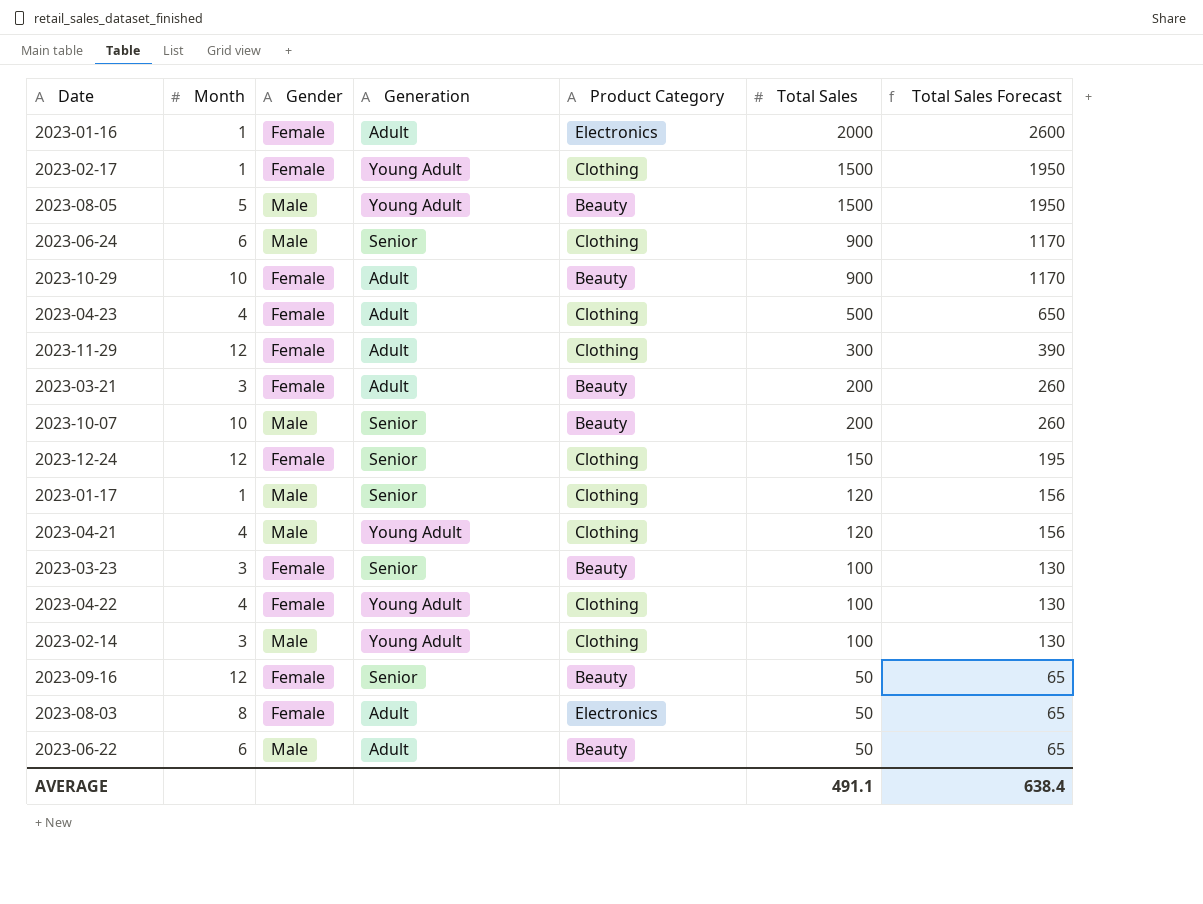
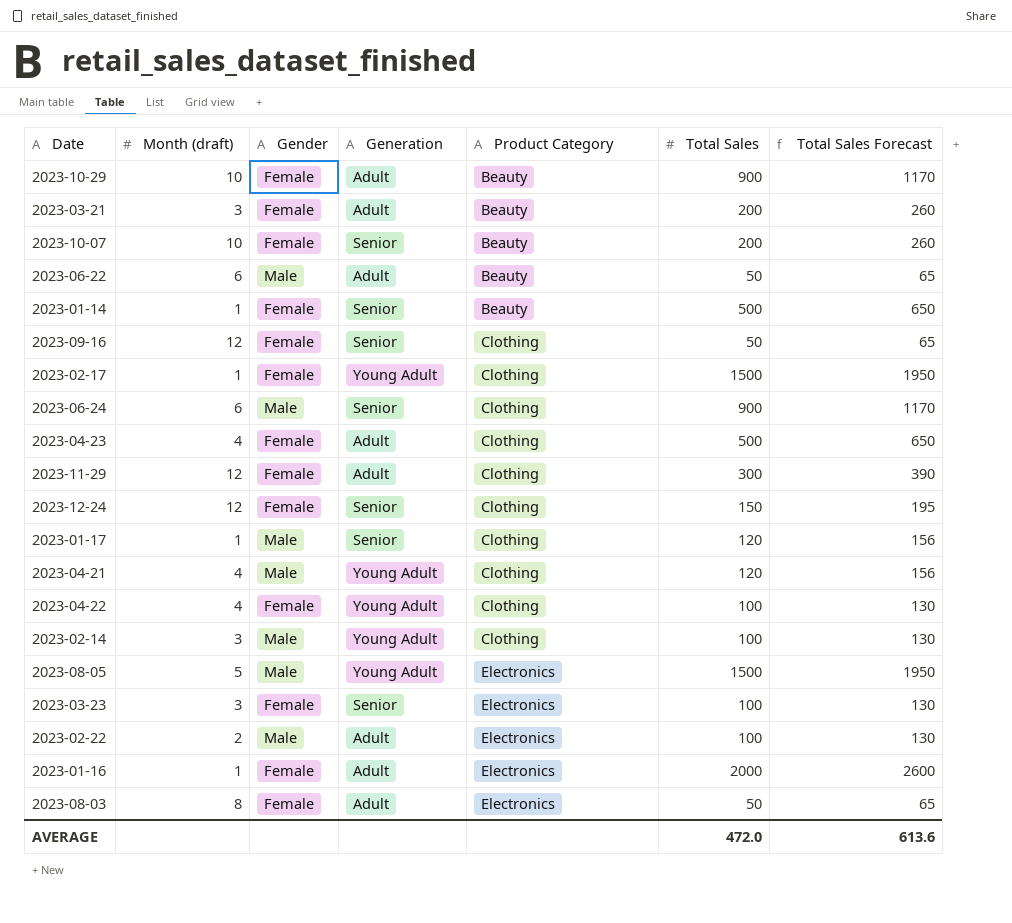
row order: Total Sales descending -> Product Category ascending
column name: Month -> Month (draft)
2023-10-07 | Gender: Male -> Female
row 2023-01-14: none -> 1 | Female | Senior | Beauty | 500 | 650
2023-09-16 | Product Category: Beauty -> Clothing
2023-08-05 | Product Category: Beauty -> Electronics
2023-03-23 | Product Category: Beauty -> Electronics
row 2023-02-22: none -> 2 | Male | Adult | Electronics | 100 | 130
AVERAGE | Total Sales: 491.1 -> 472.0
AVERAGE | Total Sales Forecast: 638.4 -> 613.6

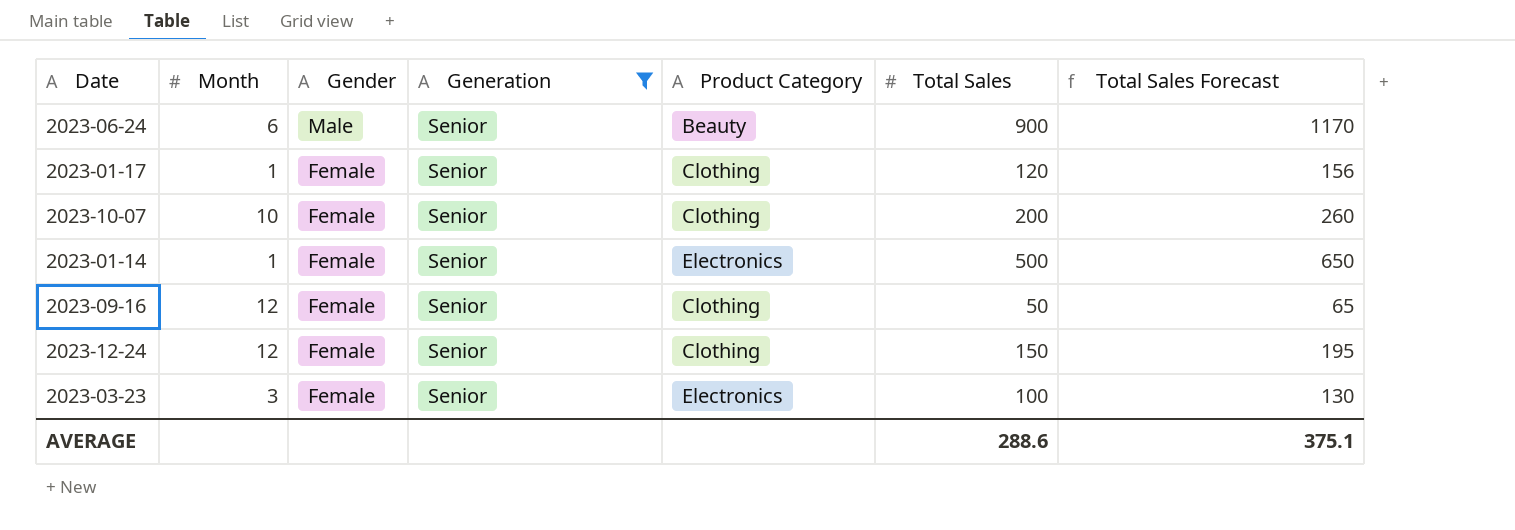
filter: none -> Generation = Senior
row order: Product Category ascending -> Gender descending
column name: Month (draft) -> Month
2023-06-24 | Product Category: Clothing -> Beauty
2023-01-17 | Gender: Male -> Female
2023-10-07 | Product Category: Beauty -> Clothing
2023-01-14 | Product Category: Beauty -> Electronics
AVERAGE | Total Sales: 472.0 -> 288.6
AVERAGE | Total Sales Forecast: 613.6 -> 375.1

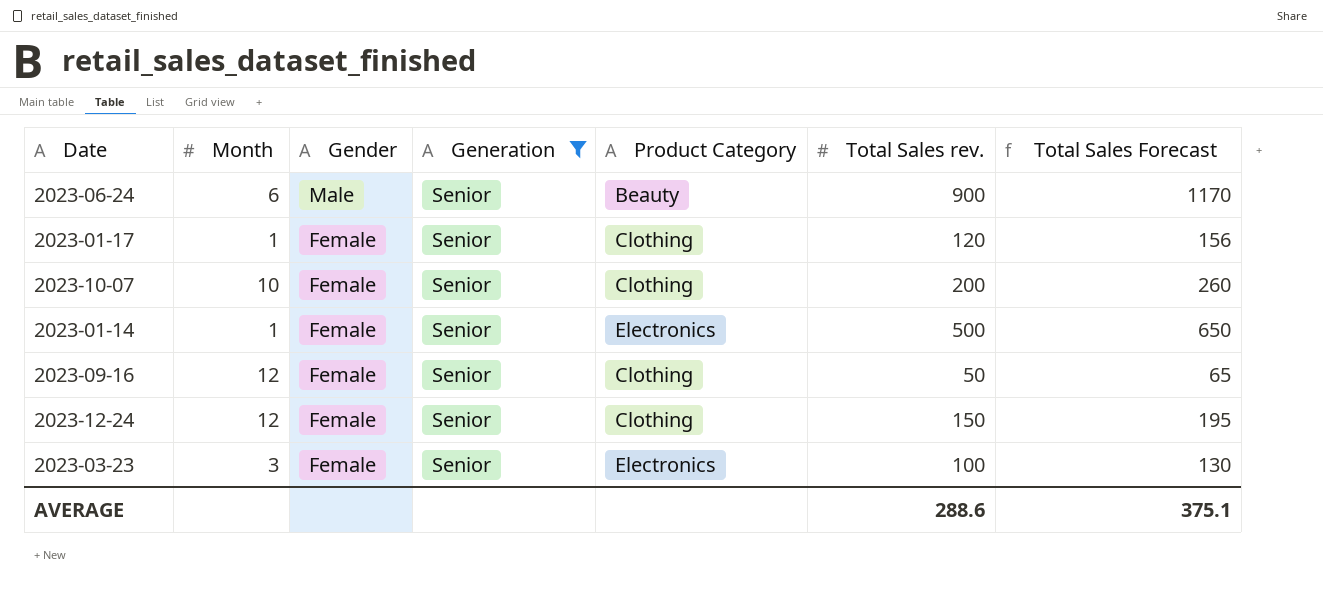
column name: Total Sales -> Total Sales rev.

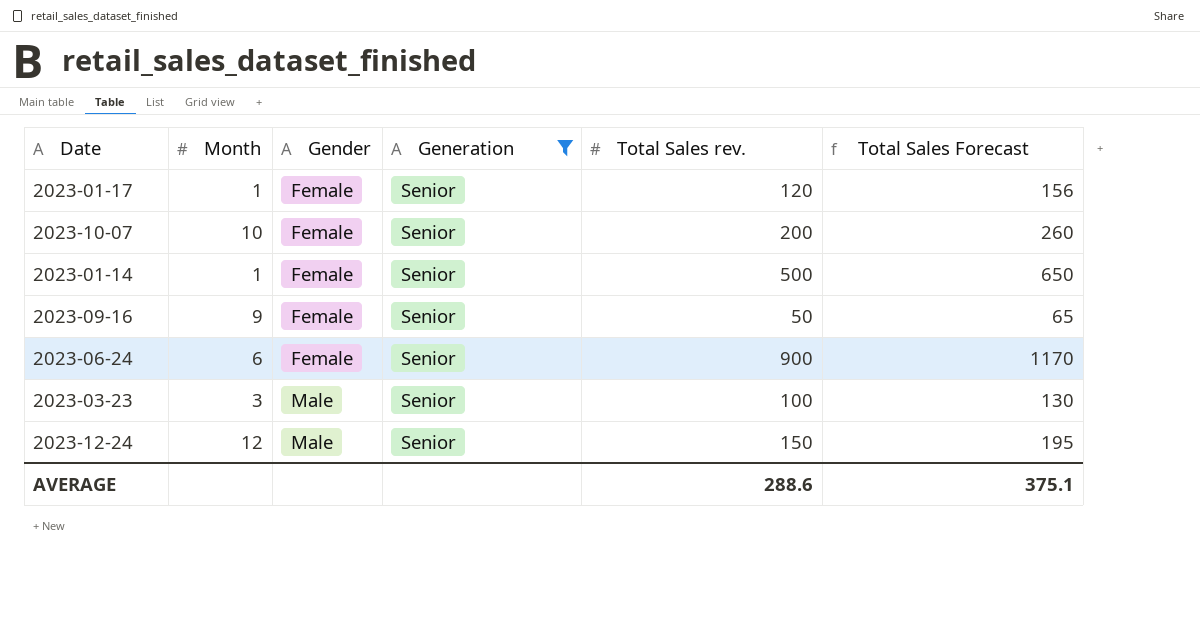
row order: Gender descending -> Gender ascending
column Product Category | position: 5 -> none
2023-09-16 | Month: 12 -> 9
2023-06-24 | Gender: Male -> Female
2023-03-23 | Gender: Female -> Male
2023-12-24 | Gender: Female -> Male

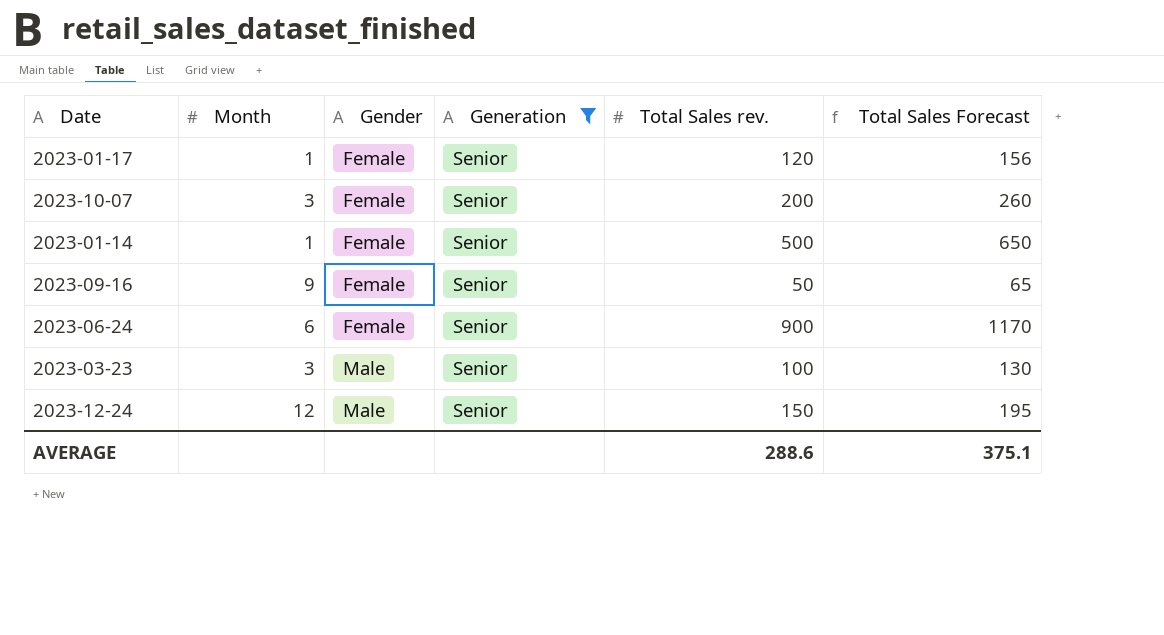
2023-10-07 | Month: 10 -> 3

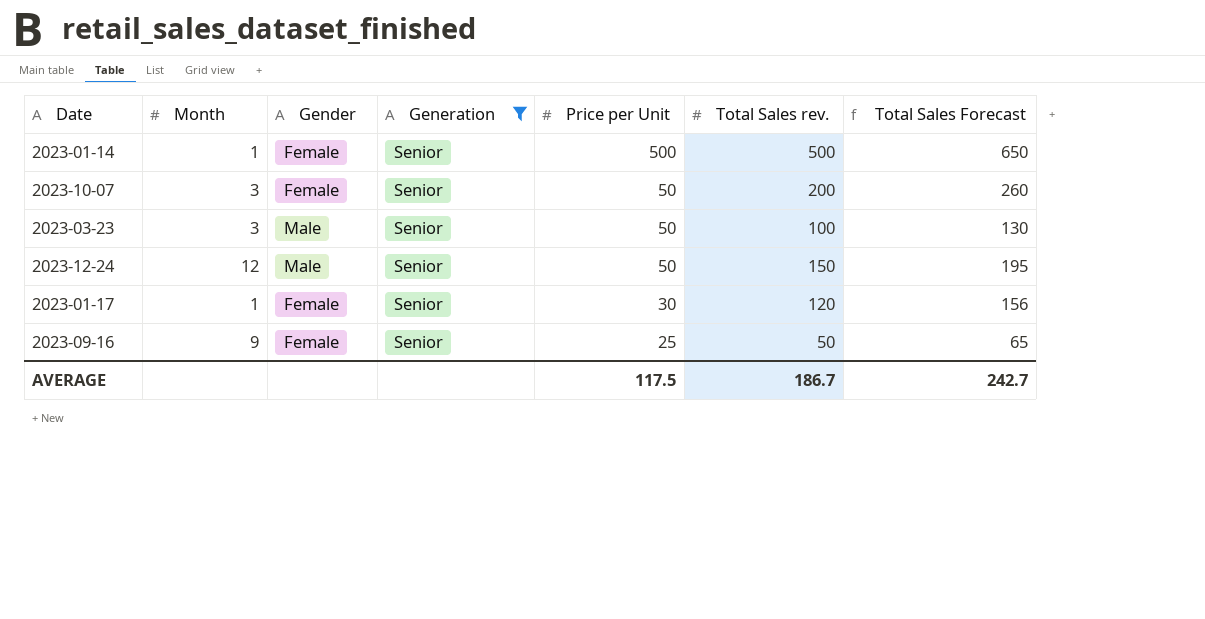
row order: Gender ascending -> Price per Unit descending
column Price per Unit | position: none -> 5
row 2023-06-24: 6 | Female | Senior | 900 | 1170 -> none
AVERAGE | Total Sales rev.: 288.6 -> 186.7
AVERAGE | Total Sales Forecast: 375.1 -> 242.7

